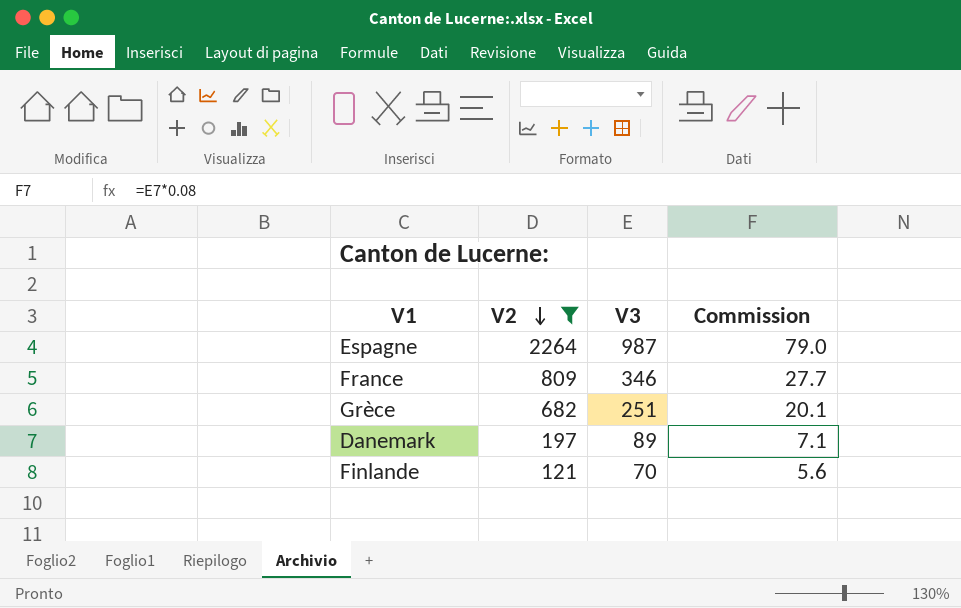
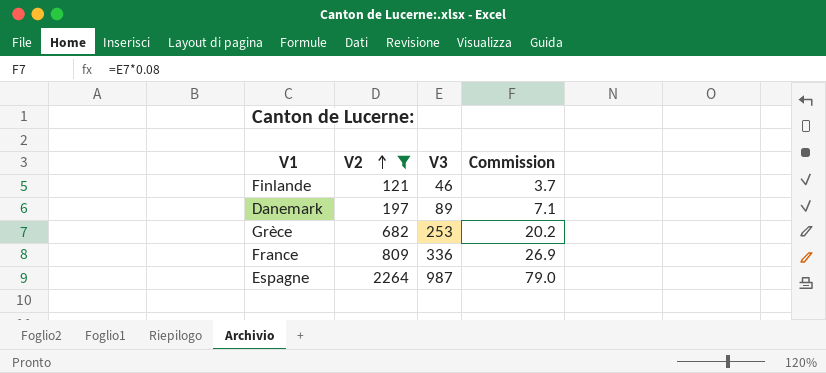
row order: V2 descending -> V2 ascending
Finlande | V3: 70 -> 46
Finlande | Commission: 5.6 -> 3.7
Grèce | V3: 251 -> 253
Grèce | Commission: 20.1 -> 20.2
France | V3: 346 -> 336
France | Commission: 27.7 -> 26.9

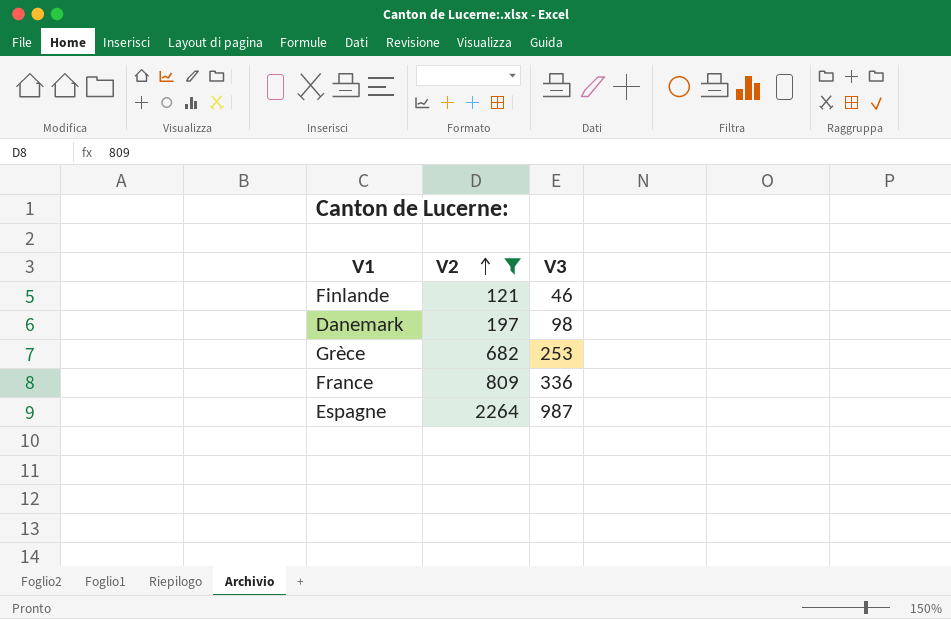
column Commission | formula: [V3] * 0.08 -> none
Danemark | V3: 89 -> 98

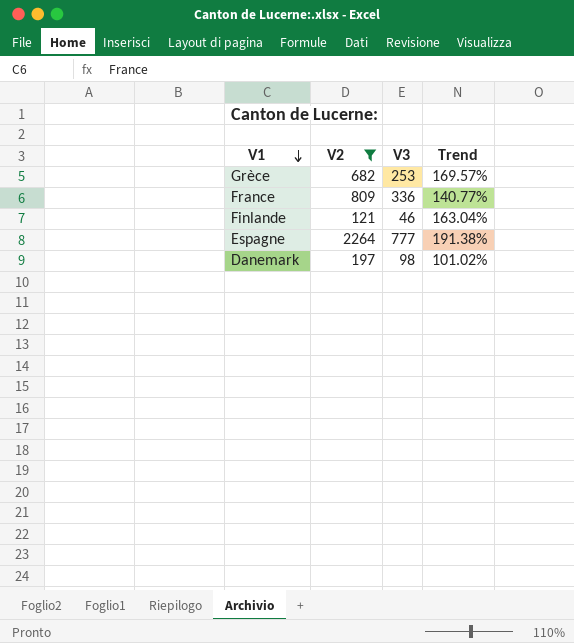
row order: V2 ascending -> V1 descending
column Trend | formula: none -> ([V2] - [V3]) / [V3]
Espagne | V3: 987 -> 777

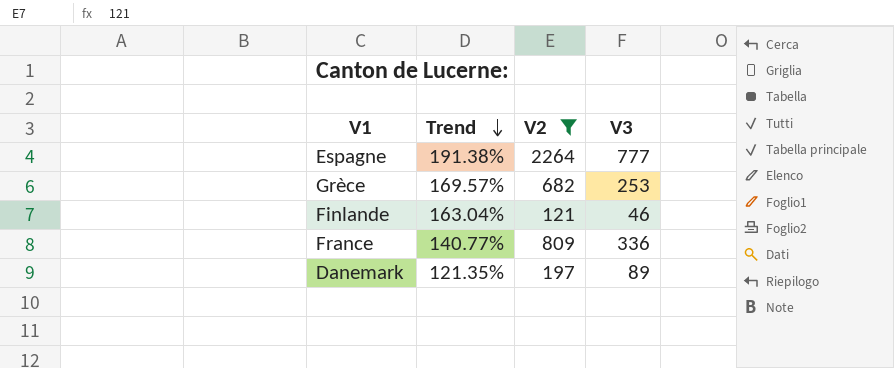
row order: V1 descending -> Trend descending
column Trend | position: 4 -> 2
Danemark | Trend: 101.02% -> 121.35%
Danemark | V3: 98 -> 89

